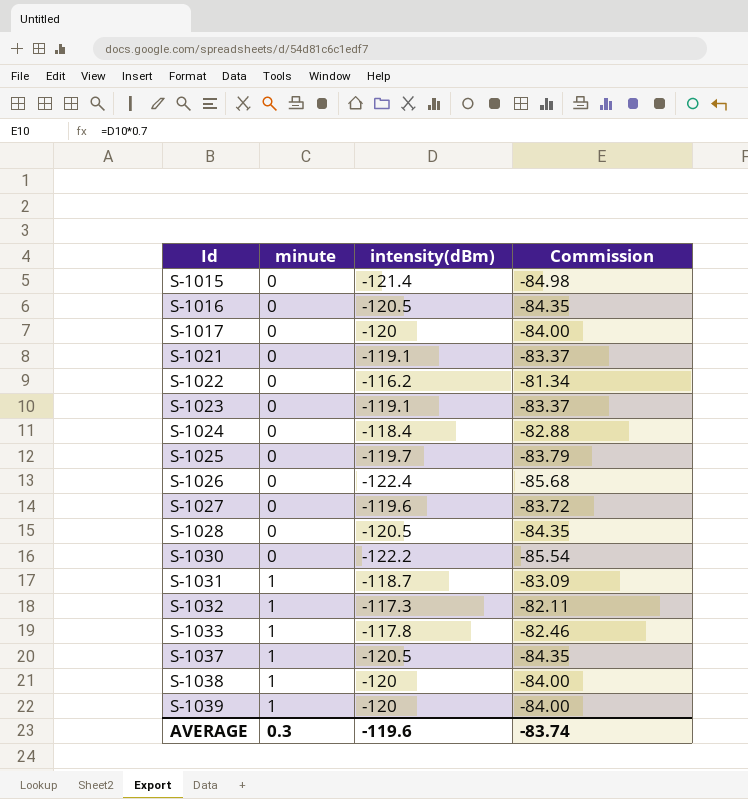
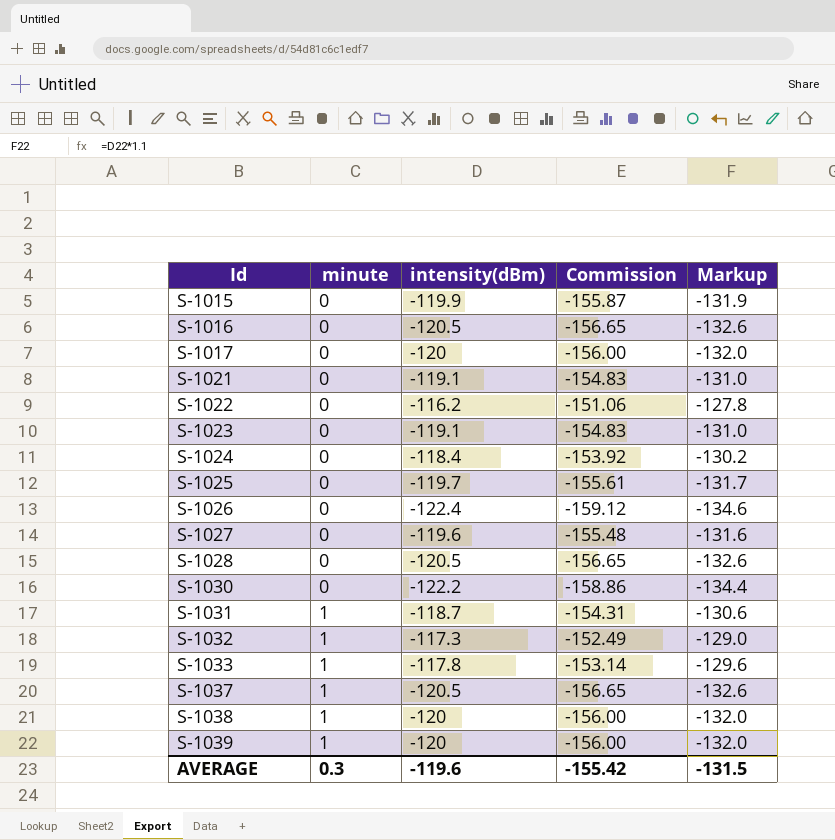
column Commission | formula: [intensity(dBm)] * 0.7 -> [intensity(dBm)] * 1.3
column Markup | formula: none -> [intensity(dBm)] * 1.1
S-1015 | intensity(dBm): -121.4 -> -119.9
AVERAGE | Commission: -83.74 -> -155.42

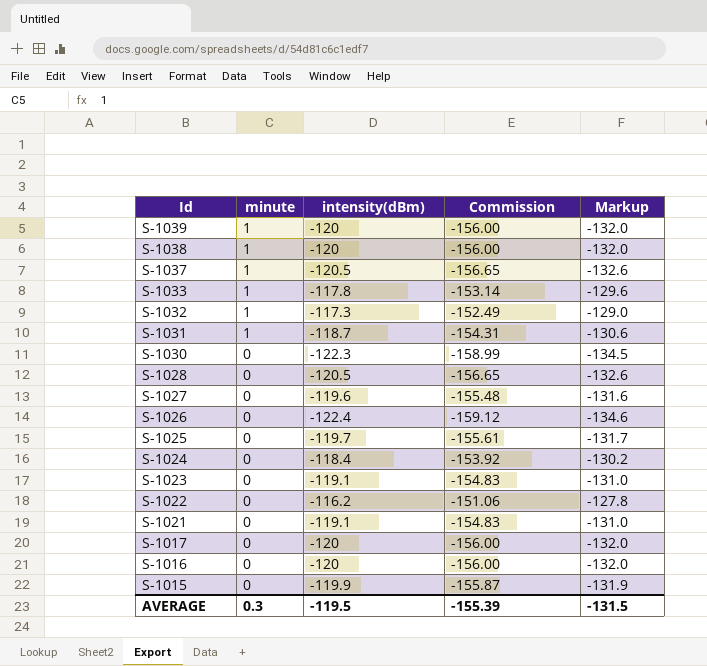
row order: Id ascending -> Id descending
S-1030 | intensity(dBm): -122.2 -> -122.3
S-1030 | Commission: -158.86 -> -158.99
S-1030 | Markup: -134.4 -> -134.5
S-1016 | intensity(dBm): -120.5 -> -120
S-1016 | Commission: -156.65 -> -156.00
S-1016 | Markup: -132.6 -> -132.0
AVERAGE | intensity(dBm): -119.6 -> -119.5
AVERAGE | Commission: -155.42 -> -155.39

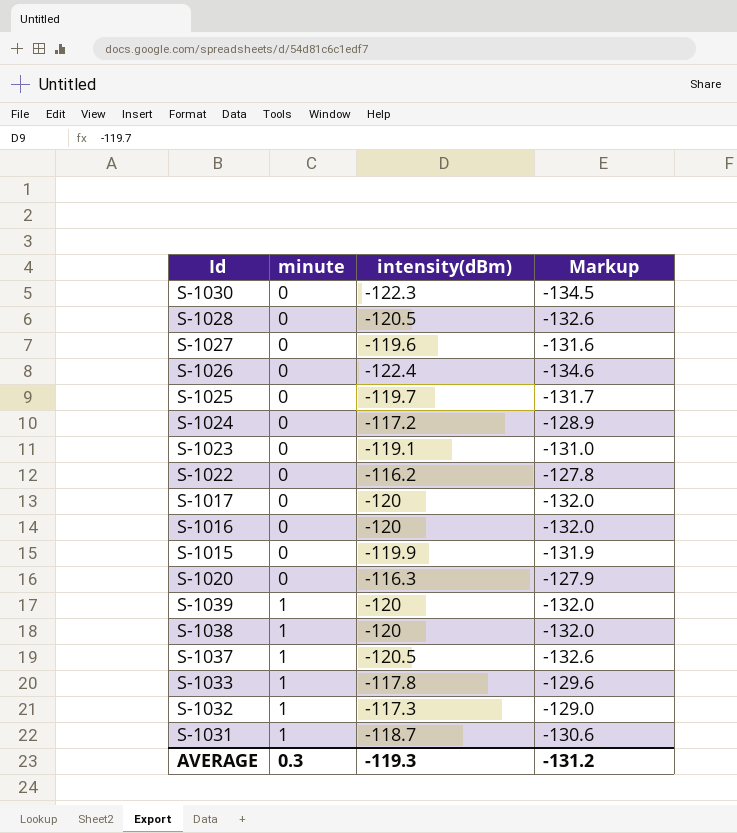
row order: Id descending -> minute ascending
column Commission | formula: [intensity(dBm)] * 1.3 -> none
row S-1021: 0 | -119.1 | -154.83 | -131.0 -> none
S-1024 | intensity(dBm): -118.4 -> -117.2
S-1024 | Markup: -130.2 -> -128.9
row S-1020: none -> 0 | -116.3 | -127.9
AVERAGE | intensity(dBm): -119.5 -> -119.3
AVERAGE | Markup: -131.5 -> -131.2

